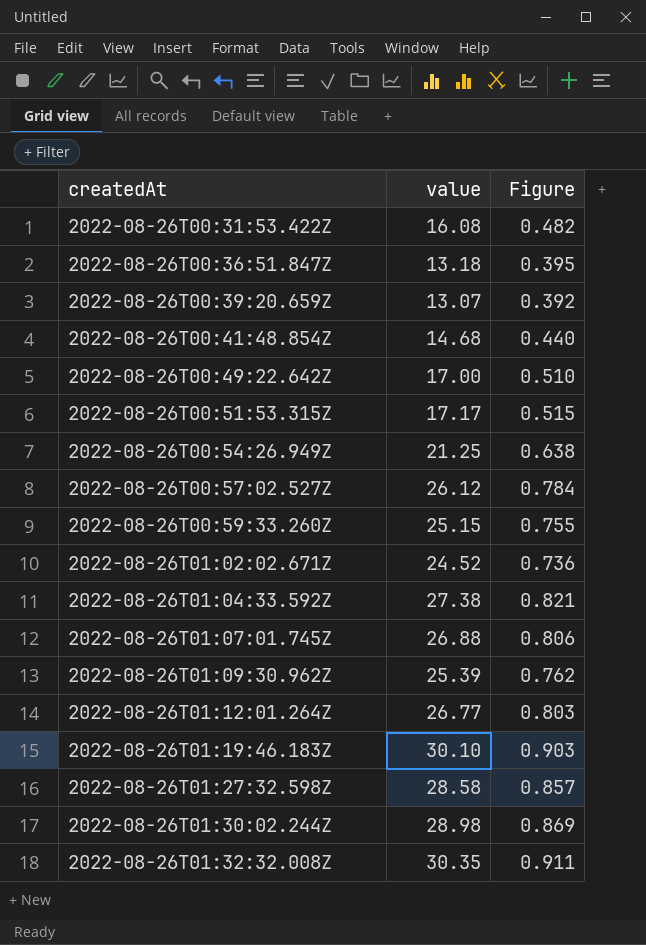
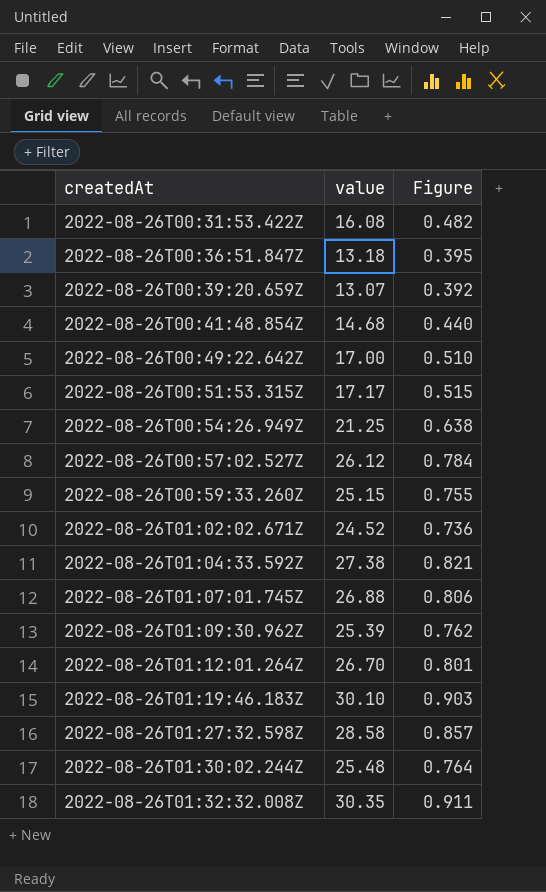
2022-08-26T01:12:01.264Z | value: 26.77 -> 26.70
2022-08-26T01:12:01.264Z | Figure: 0.803 -> 0.801
2022-08-26T01:30:02.244Z | value: 28.98 -> 25.48
2022-08-26T01:30:02.244Z | Figure: 0.869 -> 0.764

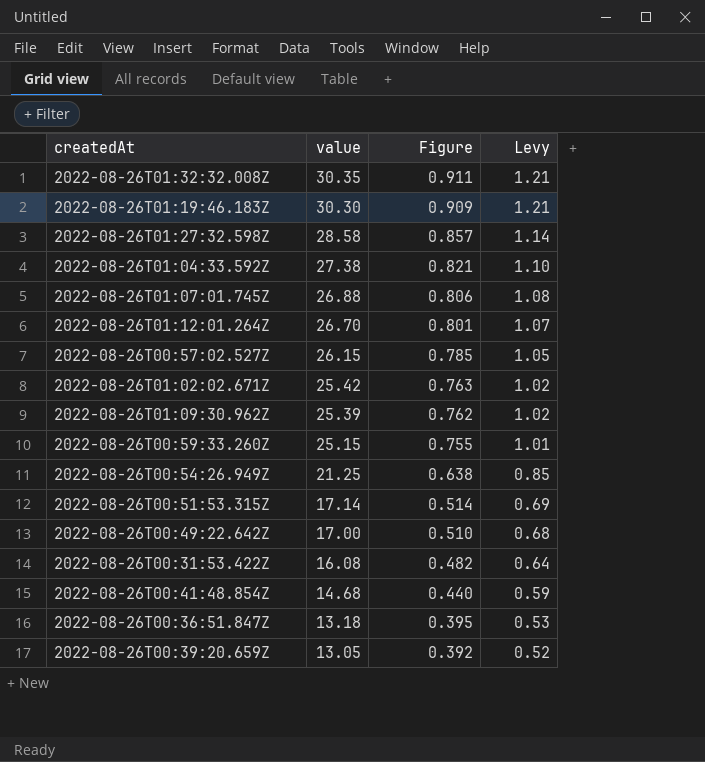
row order: createdAt ascending -> value descending
column Levy | formula: none -> [value] * 0.04
row 2022-08-26T01:30:02.244Z: 25.48 | 0.764 -> none
2022-08-26T01:19:46.183Z | value: 30.10 -> 30.30
2022-08-26T01:19:46.183Z | Figure: 0.903 -> 0.909
2022-08-26T00:57:02.527Z | value: 26.12 -> 26.15
2022-08-26T00:57:02.527Z | Figure: 0.784 -> 0.785
2022-08-26T01:02:02.671Z | value: 24.52 -> 25.42
2022-08-26T01:02:02.671Z | Figure: 0.736 -> 0.763
2022-08-26T00:51:53.315Z | value: 17.17 -> 17.14
2022-08-26T00:51:53.315Z | Figure: 0.515 -> 0.514
2022-08-26T00:39:20.659Z | value: 13.07 -> 13.05

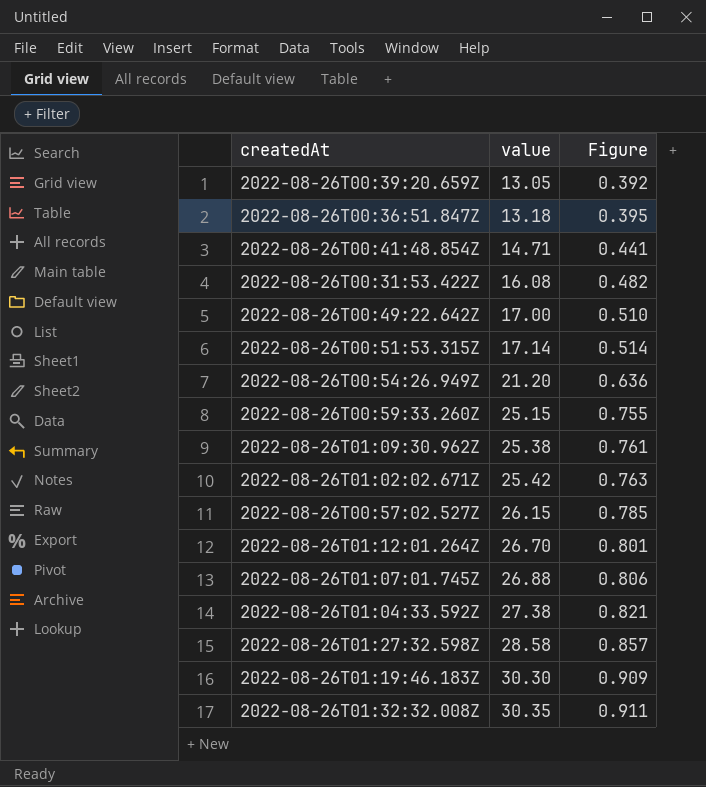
row order: value descending -> value ascending
column Levy | formula: [value] * 0.04 -> none
2022-08-26T00:41:48.854Z | value: 14.68 -> 14.71
2022-08-26T00:41:48.854Z | Figure: 0.440 -> 0.441
2022-08-26T00:54:26.949Z | value: 21.25 -> 21.20
2022-08-26T00:54:26.949Z | Figure: 0.638 -> 0.636
2022-08-26T01:09:30.962Z | value: 25.39 -> 25.38
2022-08-26T01:09:30.962Z | Figure: 0.762 -> 0.761

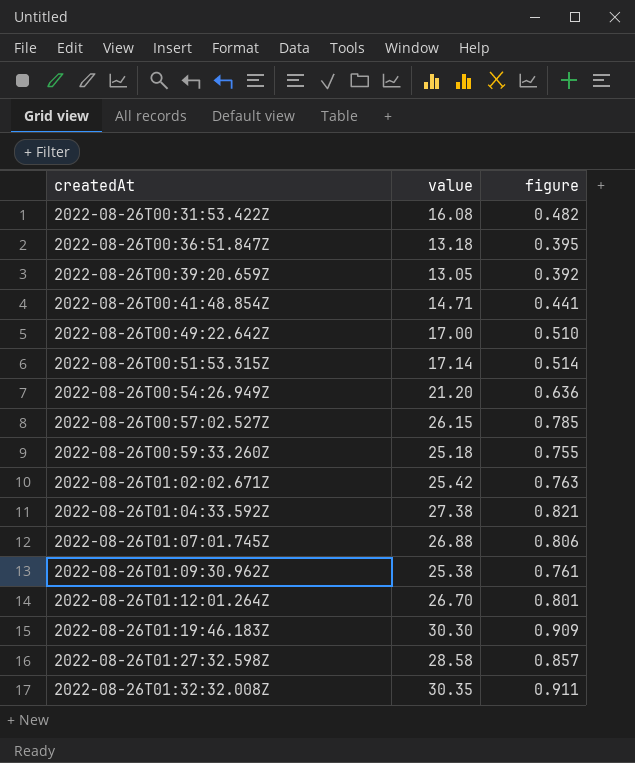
row order: value ascending -> createdAt ascending
column name: Figure -> figure
2022-08-26T00:59:33.260Z | value: 25.15 -> 25.18

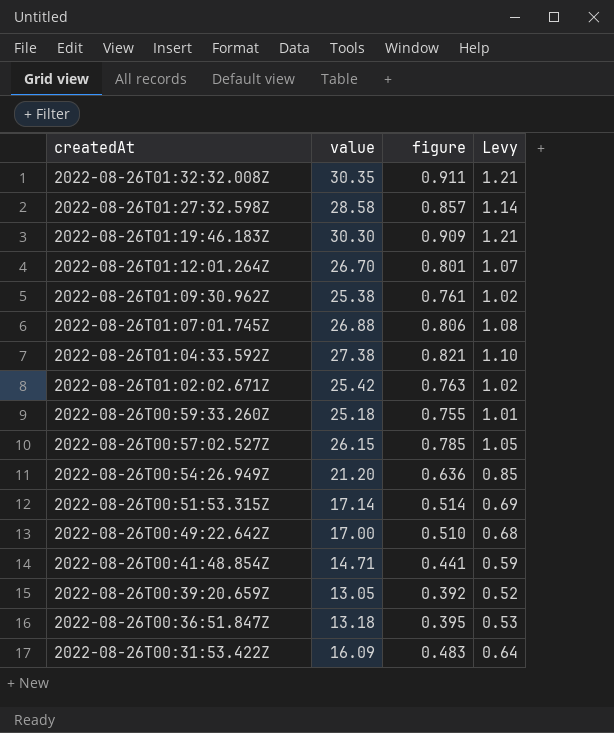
row order: createdAt ascending -> createdAt descending
column Levy | formula: none -> [value] * 0.04
2022-08-26T00:31:53.422Z | value: 16.08 -> 16.09
2022-08-26T00:31:53.422Z | figure: 0.482 -> 0.483

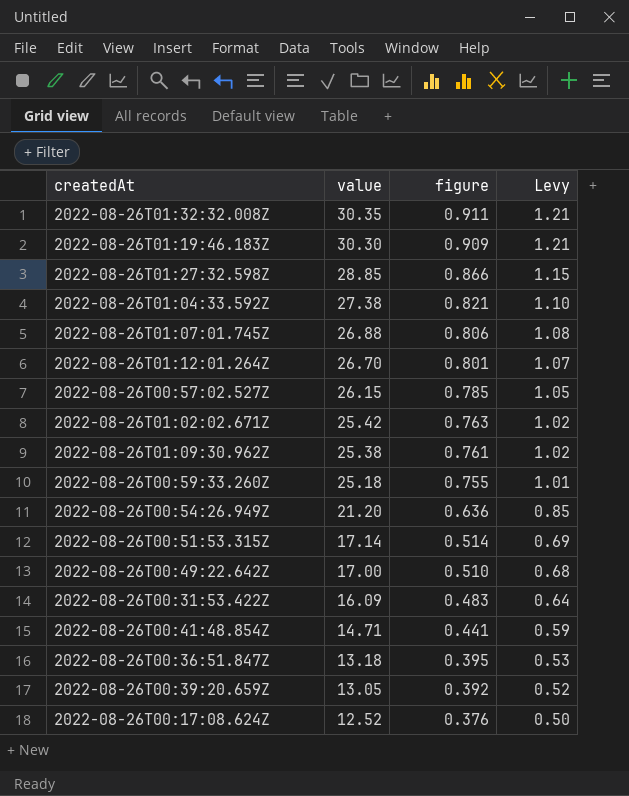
row order: createdAt descending -> value descending
2022-08-26T01:27:32.598Z | value: 28.58 -> 28.85
2022-08-26T01:27:32.598Z | figure: 0.857 -> 0.866
2022-08-26T01:27:32.598Z | Levy: 1.14 -> 1.15
row 2022-08-26T00:17:08.624Z: none -> 12.52 | 0.376 | 0.50

